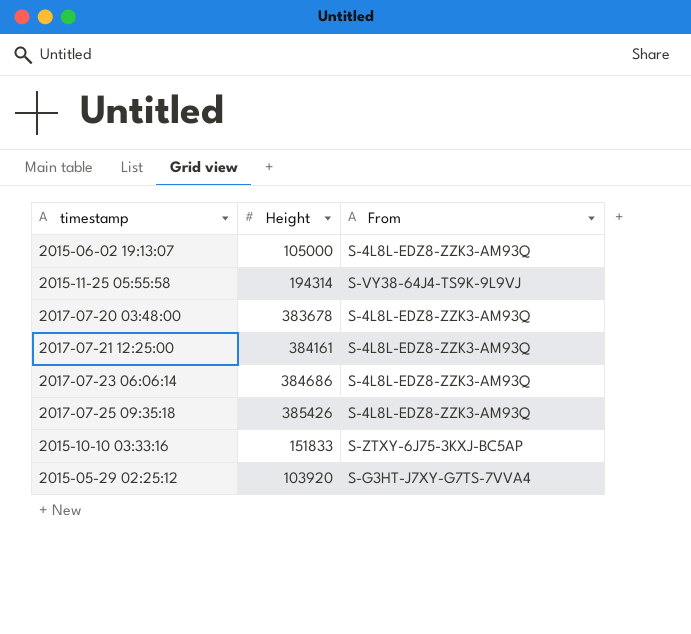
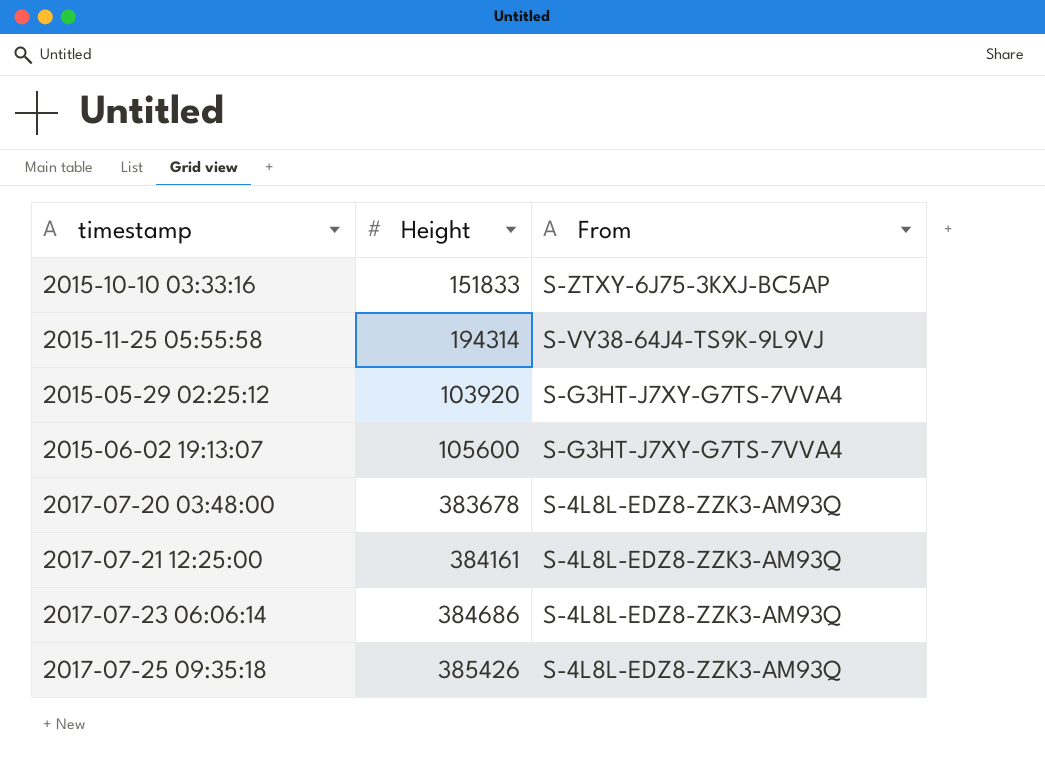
row order: none -> From descending
2015-06-02 19:13:07 | Height: 105000 -> 105600
2015-06-02 19:13:07 | From: S-4L8L-EDZ8-ZZK3-AM93Q -> S-G3HT-J7XY-G7TS-7VVA4

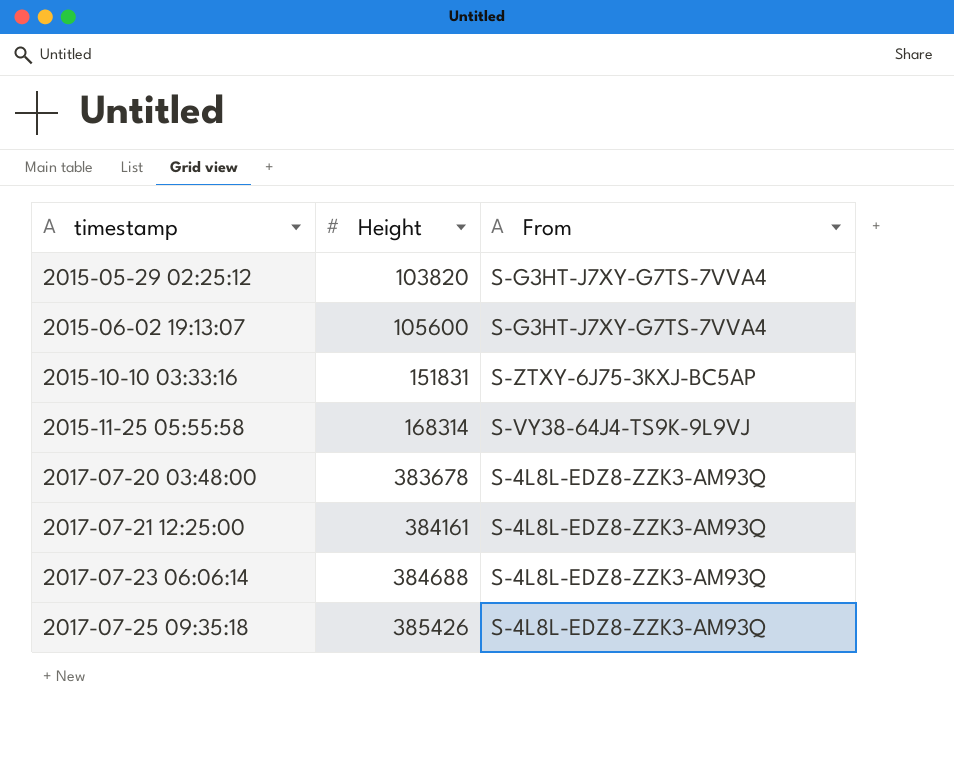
row order: From descending -> timestamp ascending
2015-05-29 02:25:12 | Height: 103920 -> 103820
2015-10-10 03:33:16 | Height: 151833 -> 151831
2015-11-25 05:55:58 | Height: 194314 -> 168314
2017-07-23 06:06:14 | Height: 384686 -> 384688

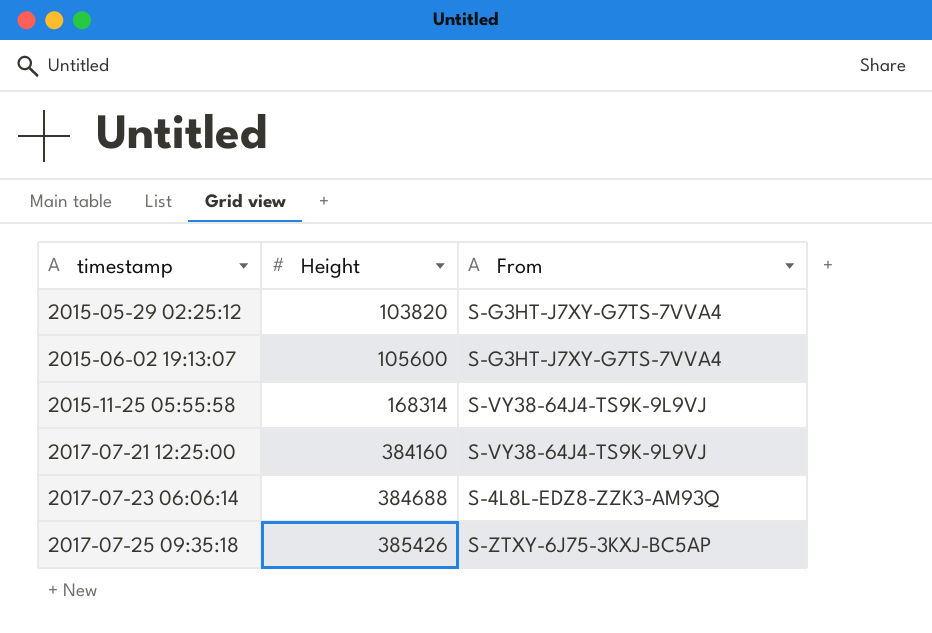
row 2015-10-10 03:33:16: 151831 | S-ZTXY-6J75-3KXJ-BC5AP -> none
row 2017-07-20 03:48:00: 383678 | S-4L8L-EDZ8-ZZK3-AM93Q -> none
2017-07-21 12:25:00 | Height: 384161 -> 384160
2017-07-21 12:25:00 | From: S-4L8L-EDZ8-ZZK3-AM93Q -> S-VY38-64J4-TS9K-9L9VJ
2017-07-25 09:35:18 | From: S-4L8L-EDZ8-ZZK3-AM93Q -> S-ZTXY-6J75-3KXJ-BC5AP

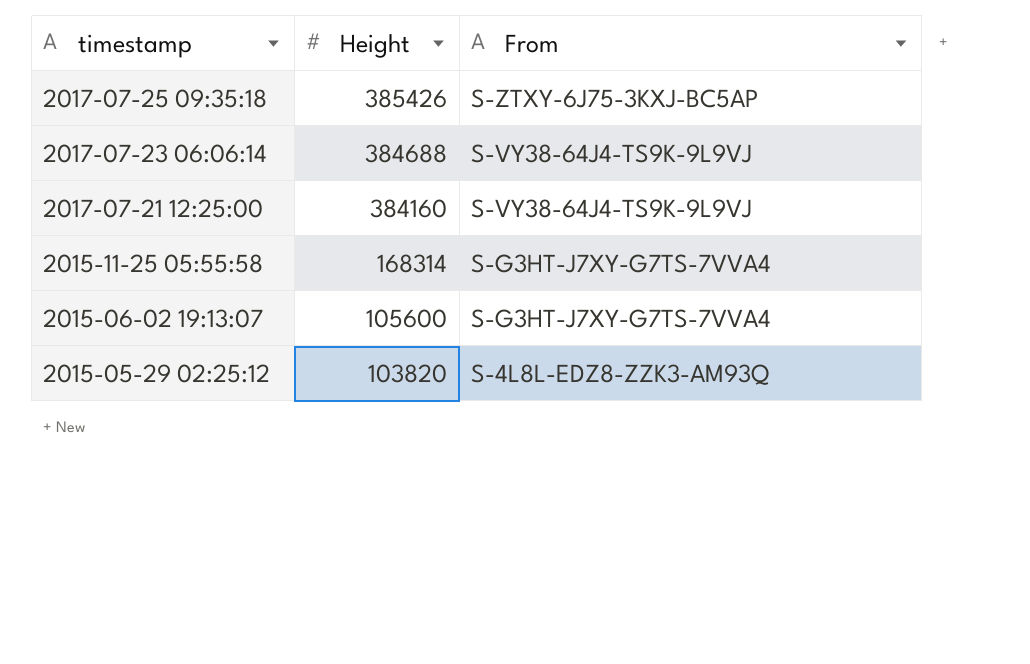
row order: timestamp ascending -> timestamp descending
2017-07-23 06:06:14 | From: S-4L8L-EDZ8-ZZK3-AM93Q -> S-VY38-64J4-TS9K-9L9VJ
2015-11-25 05:55:58 | From: S-VY38-64J4-TS9K-9L9VJ -> S-G3HT-J7XY-G7TS-7VVA4
2015-05-29 02:25:12 | From: S-G3HT-J7XY-G7TS-7VVA4 -> S-4L8L-EDZ8-ZZK3-AM93Q

